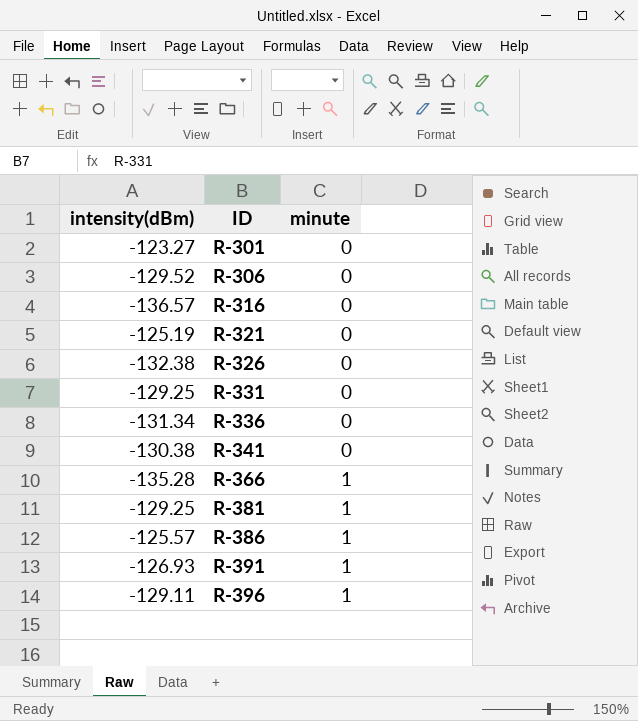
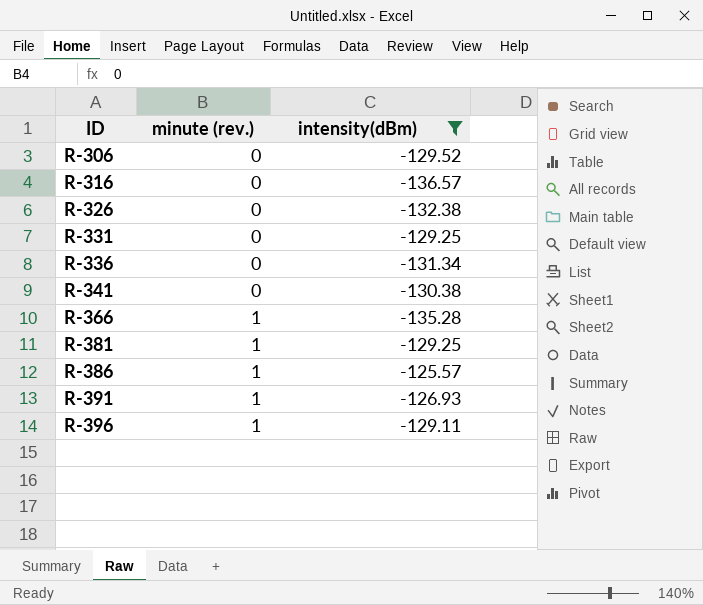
filter: none -> intensity(dBm) <= -125.57
column name: minute -> minute (rev.)
column intensity(dBm) | position: 1 -> 3

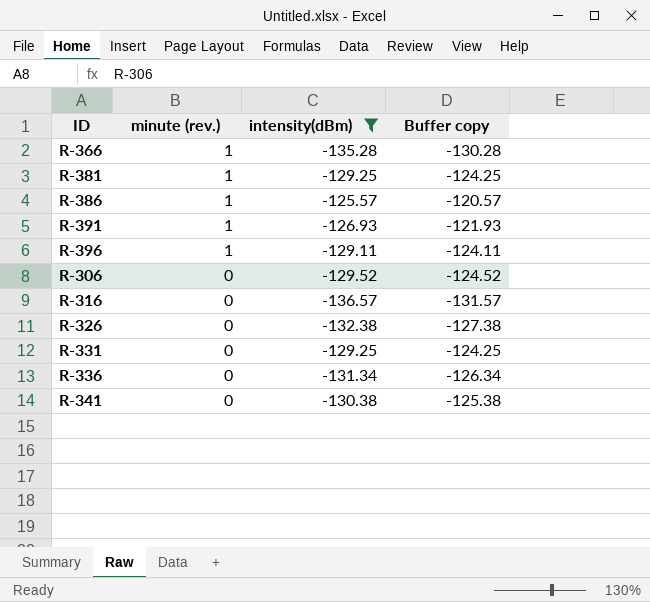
row order: ID ascending -> minute (rev.) descending
column Buffer copy | formula: none -> [intensity(dBm)] + 5

